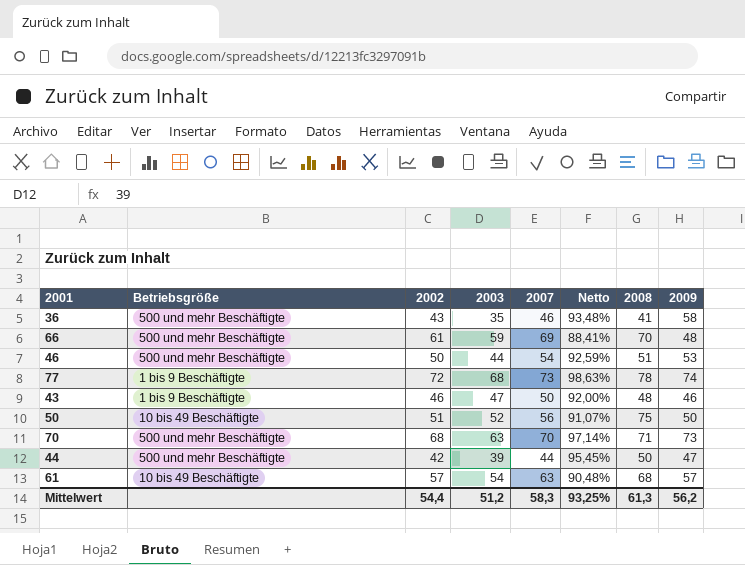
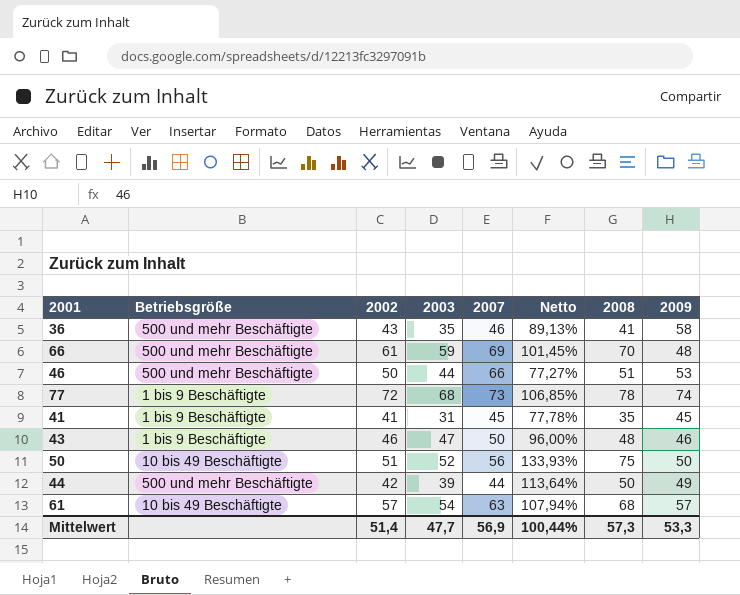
column Netto | formula: [2002] / [2007] -> [2008] / [2007]
row 70: 500 und mehr Beschäftigte | 68 | 63 | 70 | 97,14% | 71 | 73 -> none
46 | 2007: 54 -> 66
row 41: none -> 1 bis 9 Beschäftigte | 41 | 31 | 45 | 77,78% | 35 | 45
44 | 2009: 47 -> 49
Mittelwert | 2002: 54,4 -> 51,4
Mittelwert | 2003: 51,2 -> 47,7
Mittelwert | 2007: 58,3 -> 56,9
Mittelwert | Netto: 93,25% -> 100,44%
Mittelwert | 2008: 61,3 -> 57,3
Mittelwert | 2009: 56,2 -> 53,3

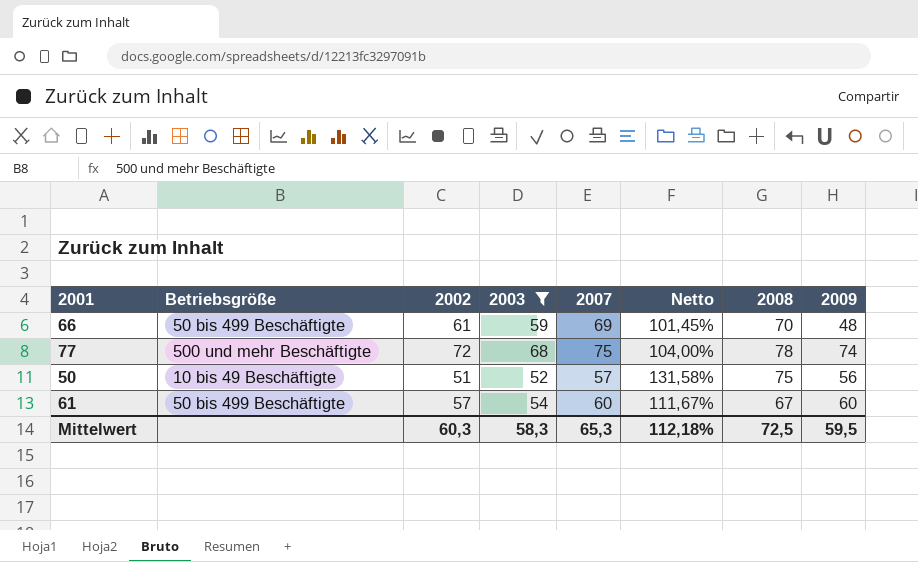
filter: none -> 2003 >= 52
66 | Betriebsgröße: 500 und mehr Beschäftigte -> 50 bis 499 Beschäftigte
77 | Betriebsgröße: 1 bis 9 Beschäftigte -> 500 und mehr Beschäftigte
77 | 2007: 73 -> 75
77 | Netto: 106,85% -> 104,00%
50 | 2007: 56 -> 57
50 | Netto: 133,93% -> 131,58%
50 | 2009: 50 -> 56
61 | Betriebsgröße: 10 bis 49 Beschäftigte -> 50 bis 499 Beschäftigte
61 | 2007: 63 -> 60
61 | Netto: 107,94% -> 111,67%
61 | 2008: 68 -> 67
61 | 2009: 57 -> 60
Mittelwert | 2002: 51,4 -> 60,3
Mittelwert | 2003: 47,7 -> 58,3
Mittelwert | 2007: 56,9 -> 65,3
Mittelwert | Netto: 100,44% -> 112,18%
Mittelwert | 2008: 57,3 -> 72,5
Mittelwert | 2009: 53,3 -> 59,5

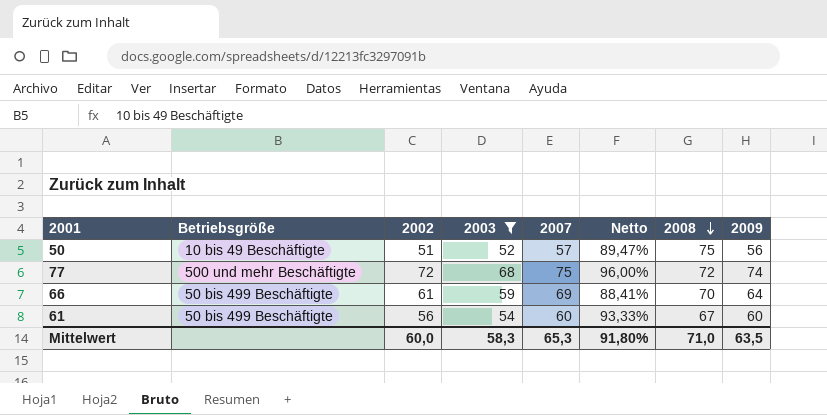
row order: none -> 2008 descending
column Netto | formula: [2008] / [2007] -> [2002] / [2007]
77 | 2008: 78 -> 72
66 | 2009: 48 -> 64
61 | 2002: 57 -> 56
Mittelwert | 2002: 60,3 -> 60,0
Mittelwert | Netto: 112,18% -> 91,80%
Mittelwert | 2008: 72,5 -> 71,0
Mittelwert | 2009: 59,5 -> 63,5

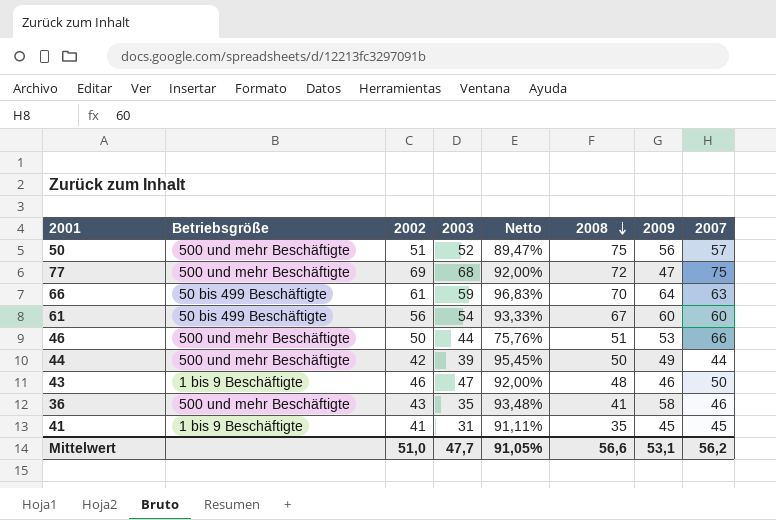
filter: 2003 >= 52 -> none
column 2007 | position: 5 -> 8
50 | Betriebsgröße: 10 bis 49 Beschäftigte -> 500 und mehr Beschäftigte
77 | 2002: 72 -> 69
77 | Netto: 96,00% -> 92,00%
77 | 2009: 74 -> 47
66 | Netto: 88,41% -> 96,83%
66 | 2007: 69 -> 63
Mittelwert | 2002: 60,0 -> 51,0
Mittelwert | 2003: 58,3 -> 47,7
Mittelwert | Netto: 91,80% -> 91,05%
Mittelwert | 2008: 71,0 -> 56,6
Mittelwert | 2009: 63,5 -> 53,1
Mittelwert | 2007: 65,3 -> 56,2

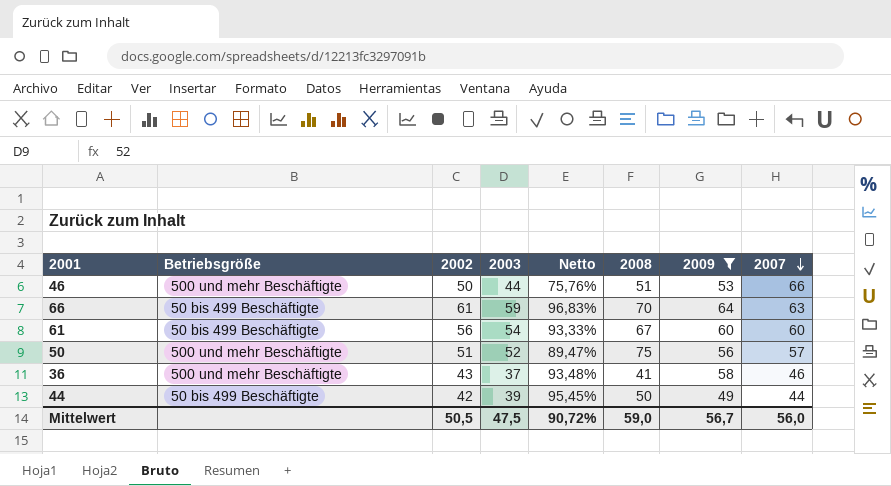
filter: none -> 2009 >= 49
row order: 2008 descending -> 2007 descending
36 | 2003: 35 -> 37
44 | Betriebsgröße: 500 und mehr Beschäftigte -> 50 bis 499 Beschäftigte
Mittelwert | 2002: 51,0 -> 50,5
Mittelwert | 2003: 47,7 -> 47,5
Mittelwert | Netto: 91,05% -> 90,72%
Mittelwert | 2008: 56,6 -> 59,0
Mittelwert | 2009: 53,1 -> 56,7
Mittelwert | 2007: 56,2 -> 56,0

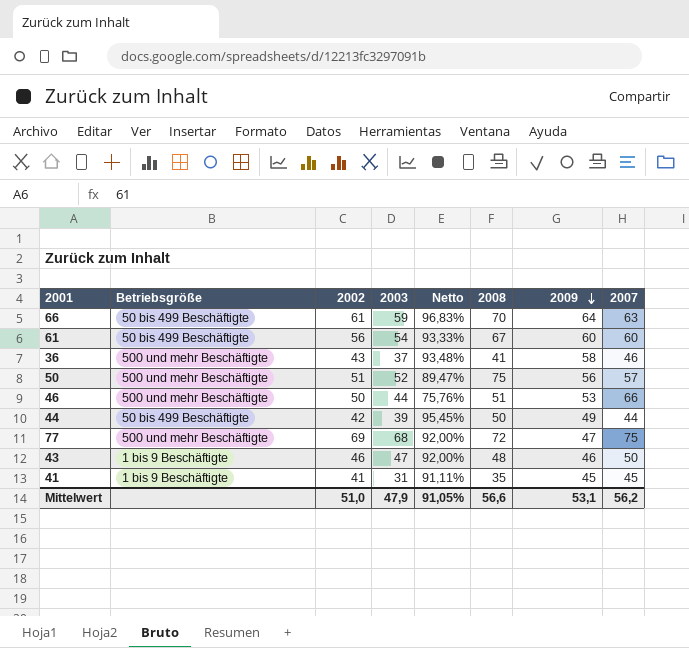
filter: 2009 >= 49 -> none
row order: 2007 descending -> 2009 descending
Mittelwert | 2002: 50,5 -> 51,0
Mittelwert | 2003: 47,5 -> 47,9
Mittelwert | Netto: 90,72% -> 91,05%
Mittelwert | 2008: 59,0 -> 56,6
Mittelwert | 2009: 56,7 -> 53,1
Mittelwert | 2007: 56,0 -> 56,2

